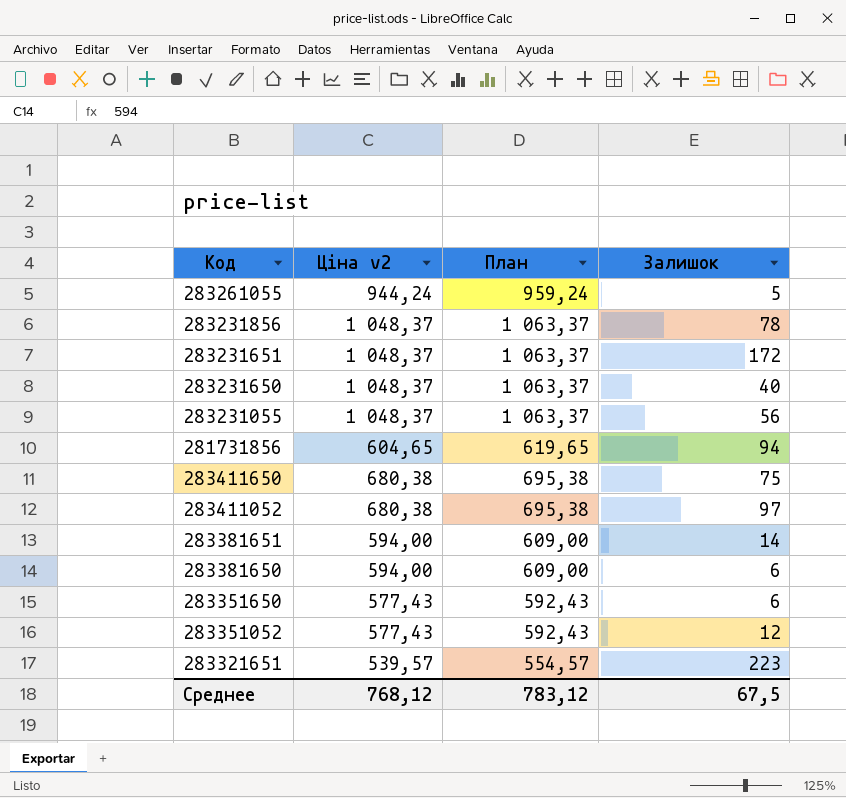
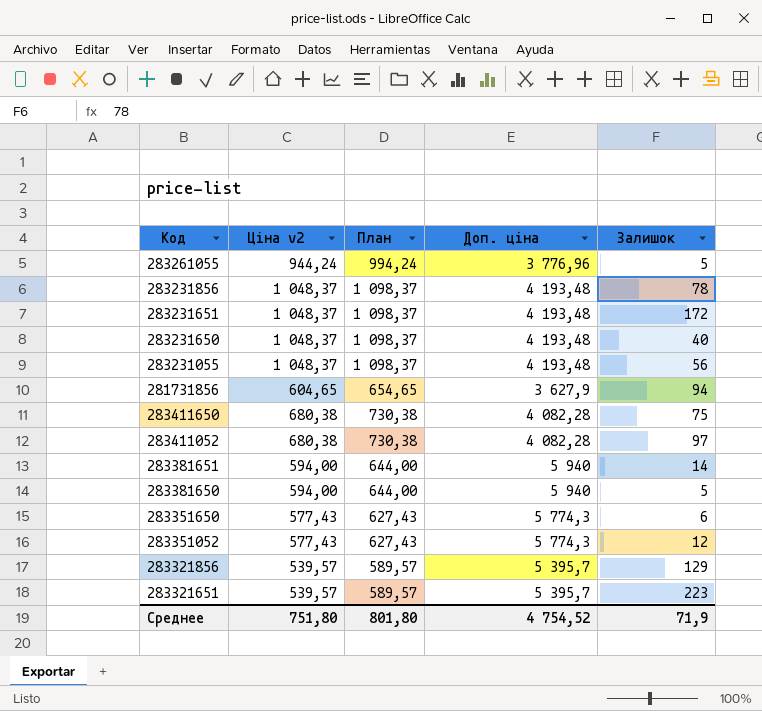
column План | formula: [Ціна v2] + 15 -> [Ціна v2] + 50
column Доп. ціна | position: none -> 4
283381650 | Залишок: 6 -> 5
row 283321856: none -> 539,57 | 589,57 | 5 395,7 | 129
Среднее | Ціна v2: 768,12 -> 751,80
Среднее | План: 783,12 -> 801,80
Среднее | Залишок: 67,5 -> 71,9

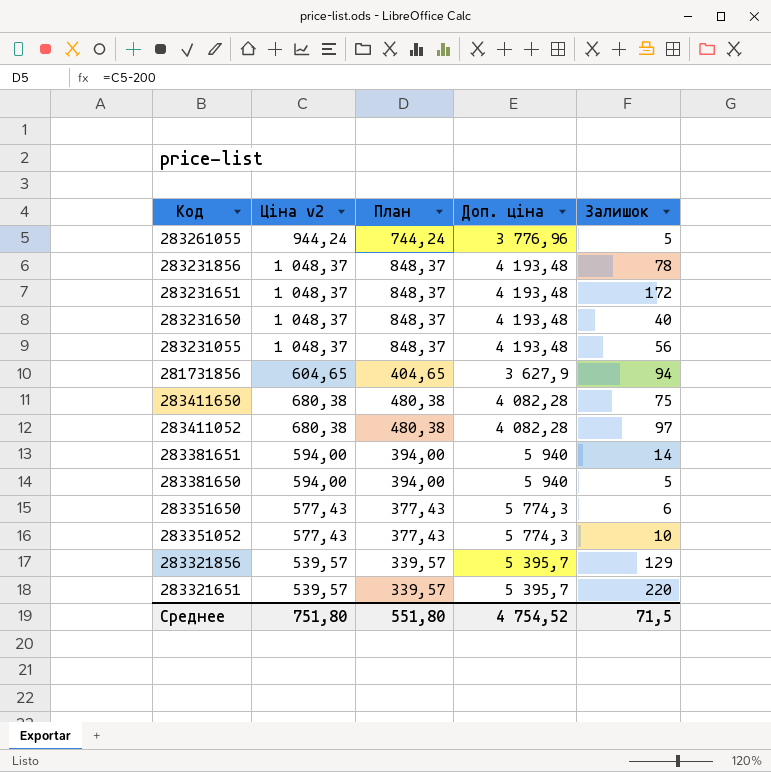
column План | formula: [Ціна v2] + 50 -> [Ціна v2] - 200
283351052 | Залишок: 12 -> 10
283321651 | Залишок: 223 -> 220
Среднее | План: 801,80 -> 551,80
Среднее | Залишок: 71,9 -> 71,5

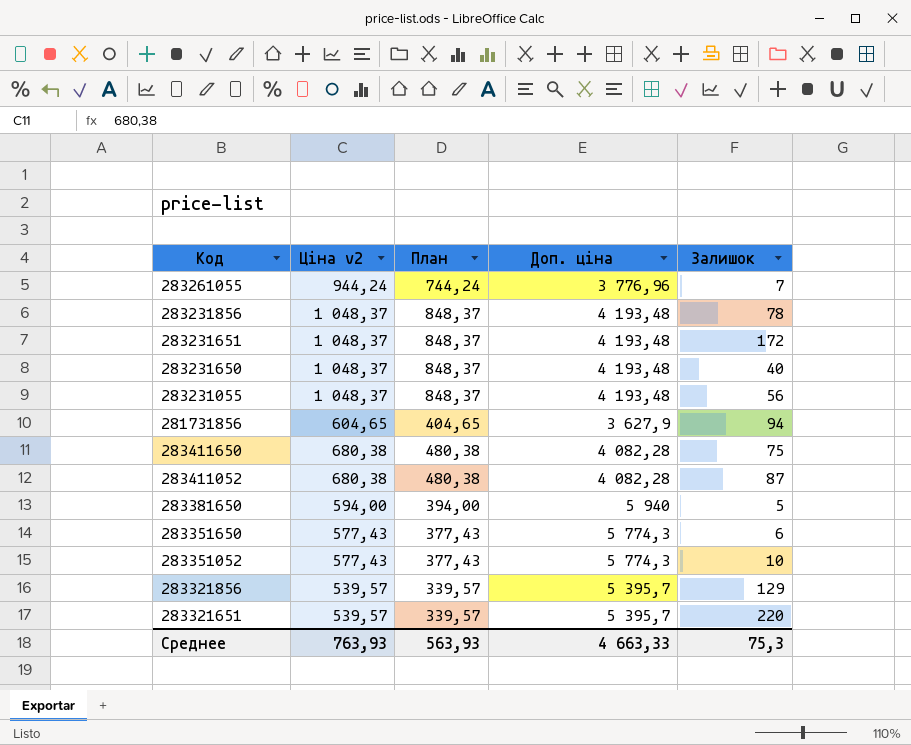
row 283381651: 594,00 | 394,00 | 5 940 | 14 -> none
283261055 | Залишок: 5 -> 7
283411052 | Залишок: 97 -> 87
Среднее | Ціна v2: 751,80 -> 763,93
Среднее | План: 551,80 -> 563,93
Среднее | Доп. ціна: 4 754,52 -> 4 663,33
Среднее | Залишок: 71,5 -> 75,3

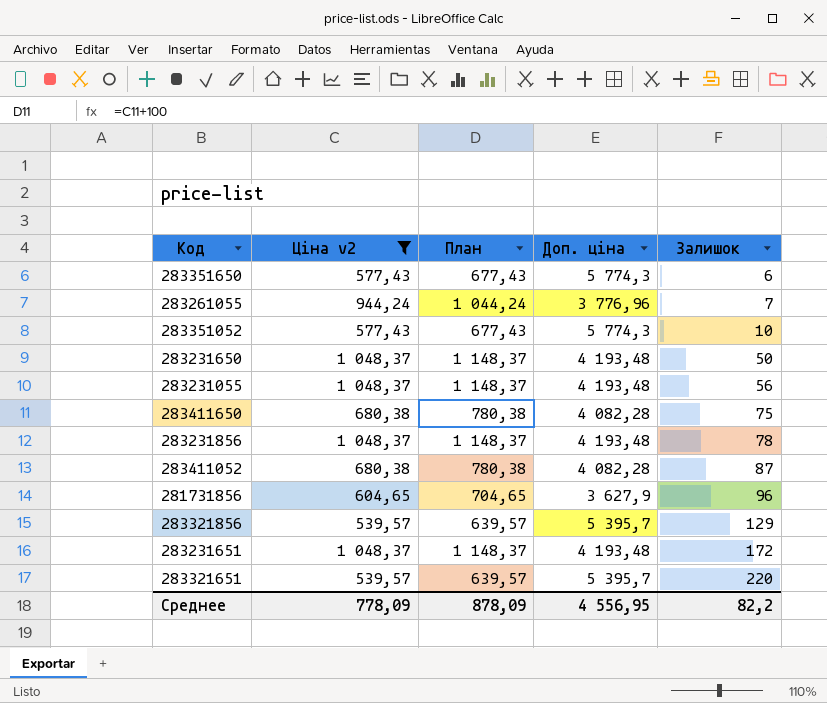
filter: none -> Ціна v2 != 594,00
row order: none -> Залишок ascending
column План | formula: [Ціна v2] - 200 -> [Ціна v2] + 100
283231650 | Залишок: 40 -> 50
281731856 | Залишок: 94 -> 96
Среднее | Ціна v2: 763,93 -> 778,09
Среднее | План: 563,93 -> 878,09
Среднее | Доп. ціна: 4 663,33 -> 4 556,95
Среднее | Залишок: 75,3 -> 82,2

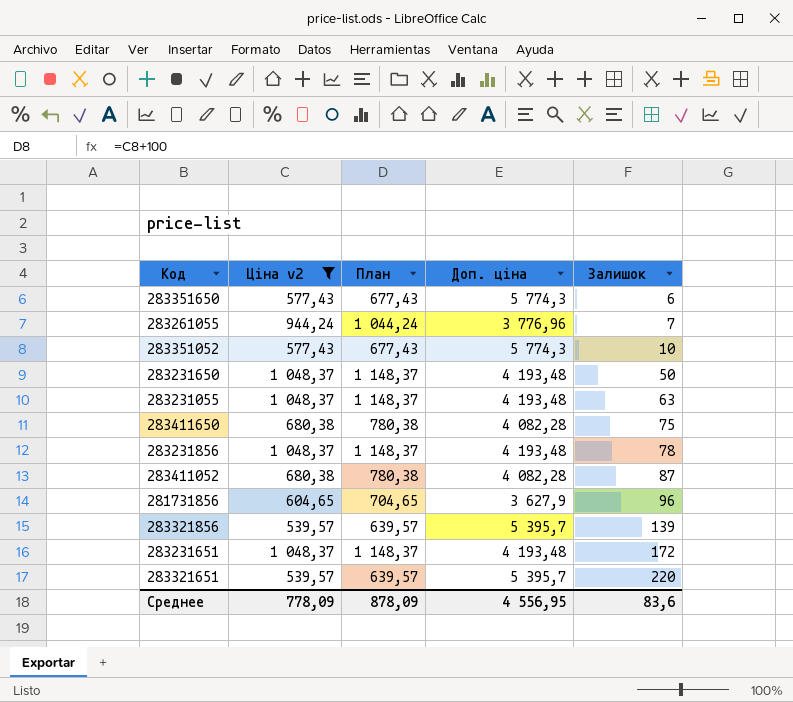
283231055 | Залишок: 56 -> 63
283321856 | Залишок: 129 -> 139
Среднее | Залишок: 82,2 -> 83,6

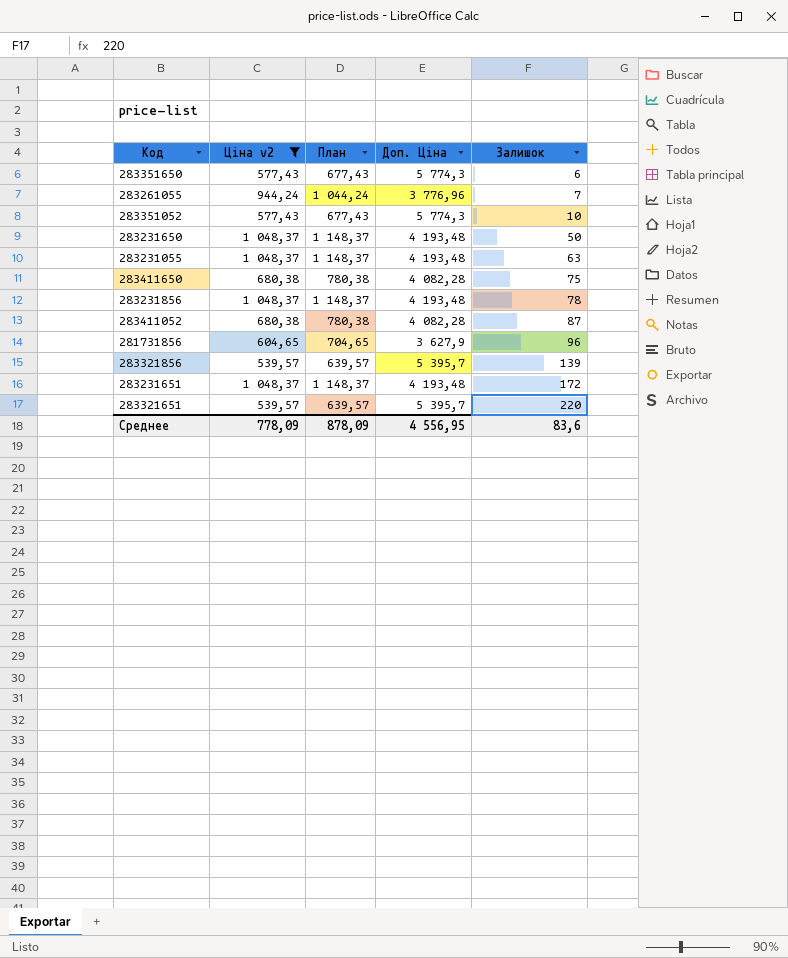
column name: Доп. ціна -> Доп. Ціна

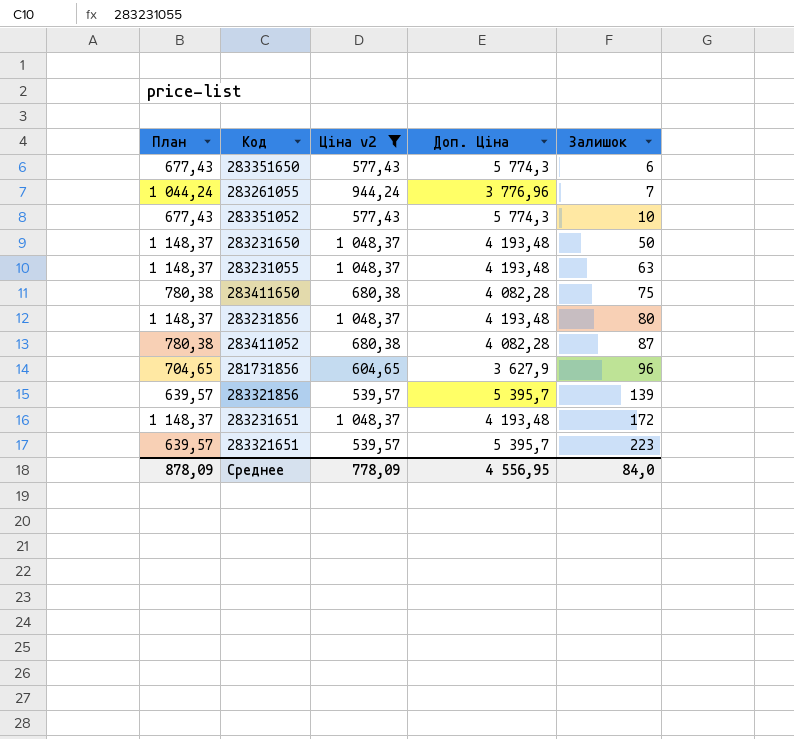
column План | position: 3 -> 1
283231856 | Залишок: 78 -> 80
283321651 | Залишок: 220 -> 223
Среднее | Залишок: 83,6 -> 84,0

